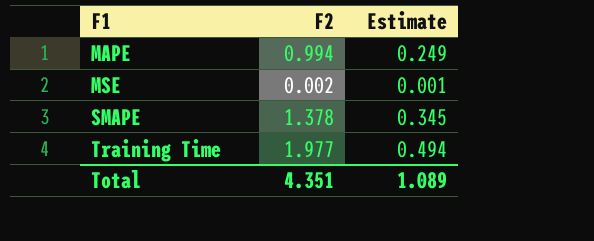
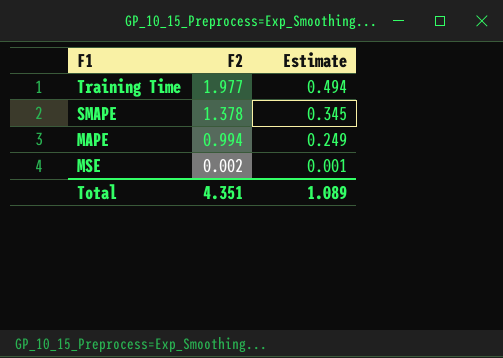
row order: F1 ascending -> F2 descending

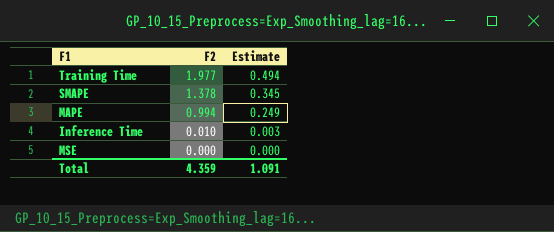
row Inference Time: none -> 0.010 | 0.003
MSE | F2: 0.002 -> 0.000
MSE | Estimate: 0.001 -> 0.000
Total | F2: 4.351 -> 4.359
Total | Estimate: 1.089 -> 1.091

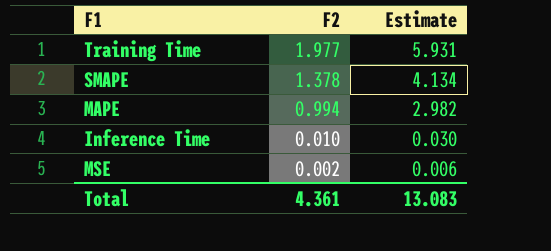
column Estimate | formula: [F2] * 0.25 -> [F2] * 3
MSE | F2: 0.000 -> 0.002
Total | F2: 4.359 -> 4.361
Total | Estimate: 1.091 -> 13.083

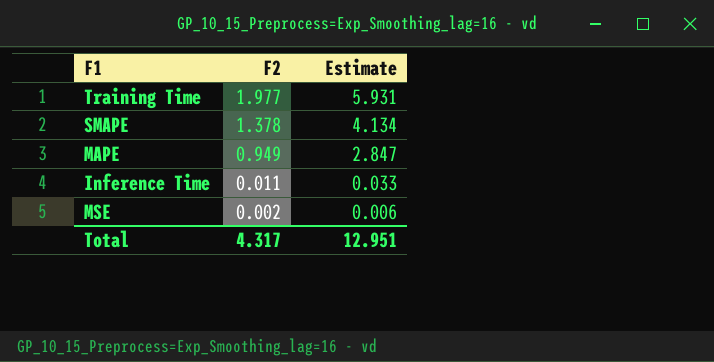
MAPE | F2: 0.994 -> 0.949
MAPE | Estimate: 2.982 -> 2.847
Inference Time | F2: 0.010 -> 0.011
Inference Time | Estimate: 0.030 -> 0.033
Total | F2: 4.361 -> 4.317
Total | Estimate: 13.083 -> 12.951

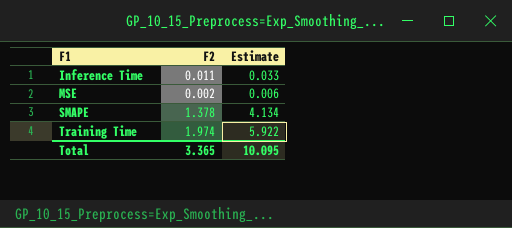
row order: F2 descending -> F1 ascending
row MAPE: 0.949 | 2.847 -> none
Training Time | F2: 1.977 -> 1.974
Training Time | Estimate: 5.931 -> 5.922
Total | F2: 4.317 -> 3.365
Total | Estimate: 12.951 -> 10.095

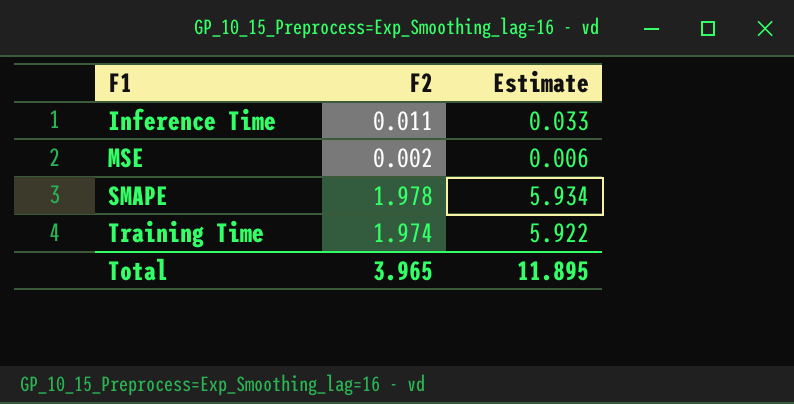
SMAPE | F2: 1.378 -> 1.978
SMAPE | Estimate: 4.134 -> 5.934
Total | F2: 3.365 -> 3.965
Total | Estimate: 10.095 -> 11.895

